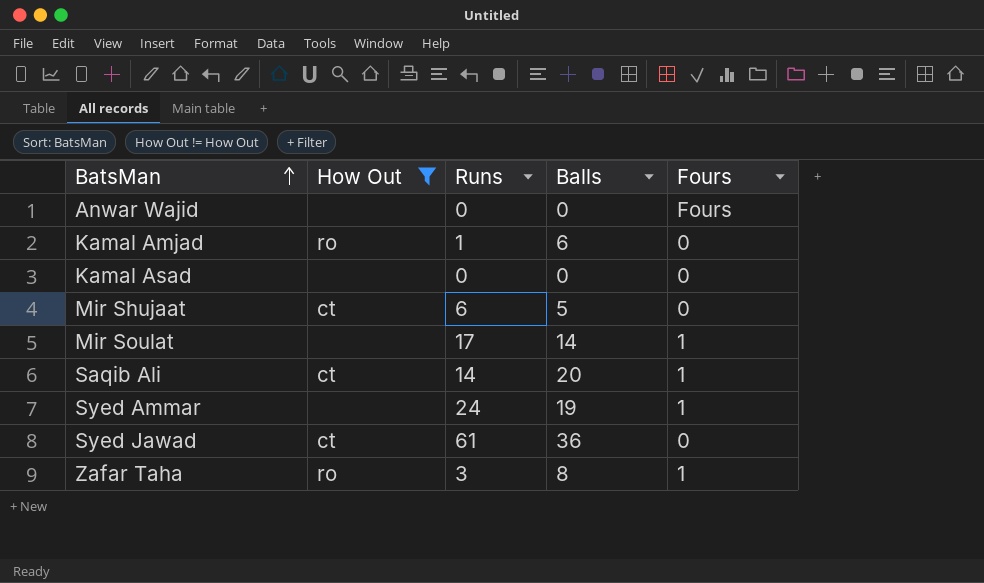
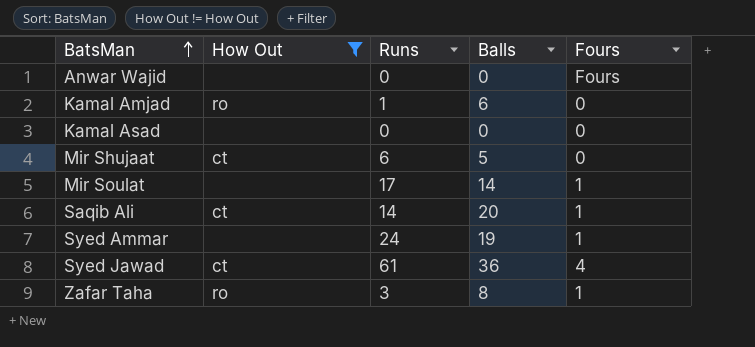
Syed Jawad | Fours: 0 -> 4

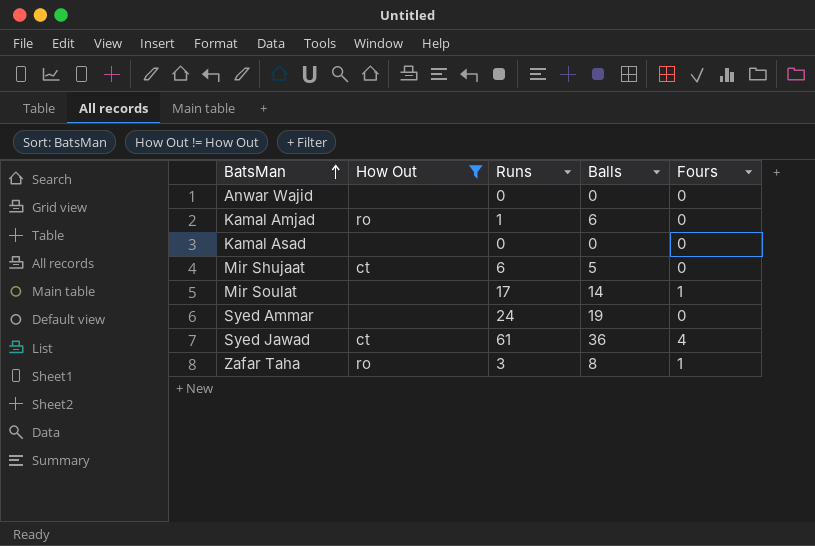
row Saqib Ali: ct | 14 | 20 | 1 -> none
Anwar Wajid | Fours: Fours -> 0
Syed Ammar | Fours: 1 -> 0

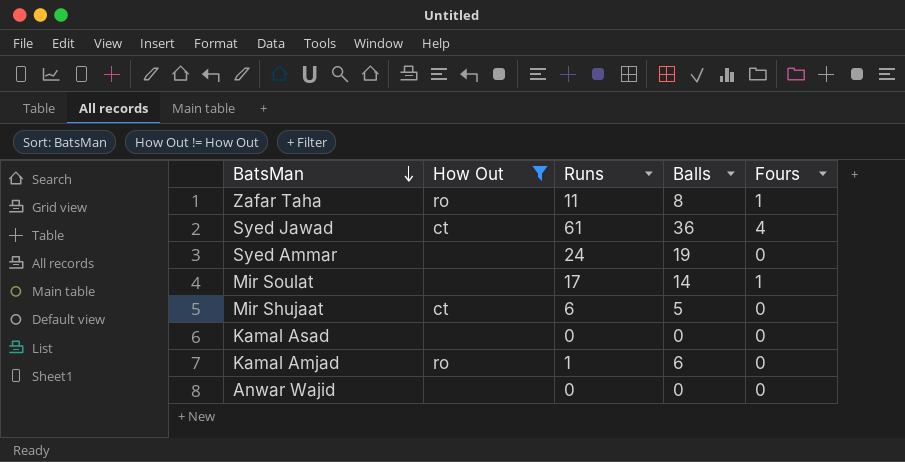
row order: BatsMan ascending -> BatsMan descending
Zafar Taha | Runs: 3 -> 11

